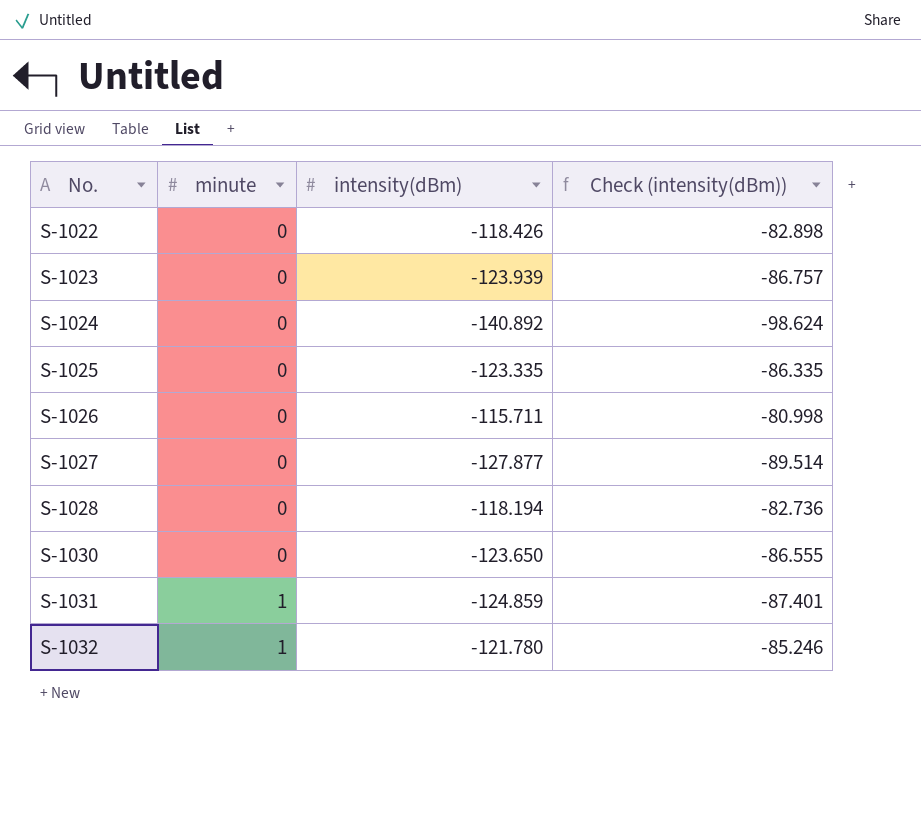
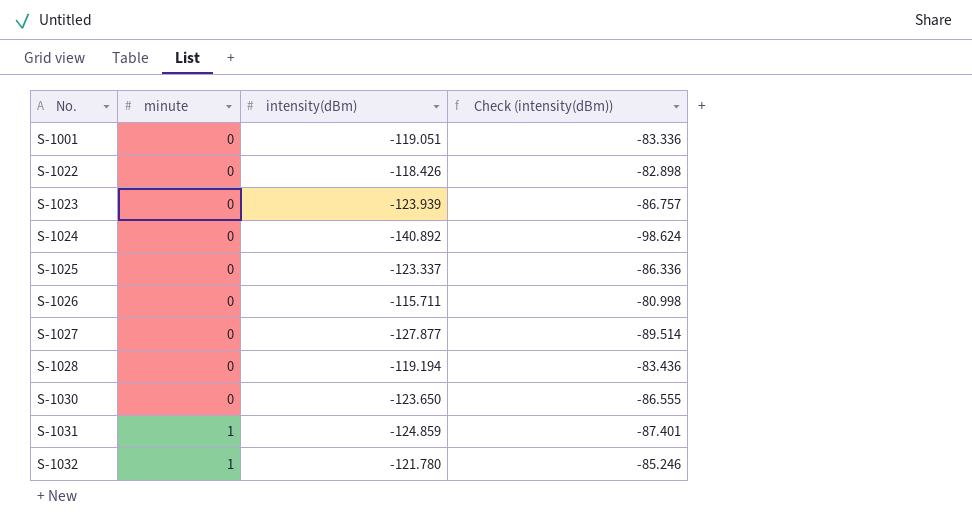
row S-1001: none -> 0 | -119.051 | -83.336
S-1025 | intensity(dBm): -123.335 -> -123.337
S-1025 | Check (intensity(dBm)): -86.335 -> -86.336
S-1028 | intensity(dBm): -118.194 -> -119.194
S-1028 | Check (intensity(dBm)): -82.736 -> -83.436

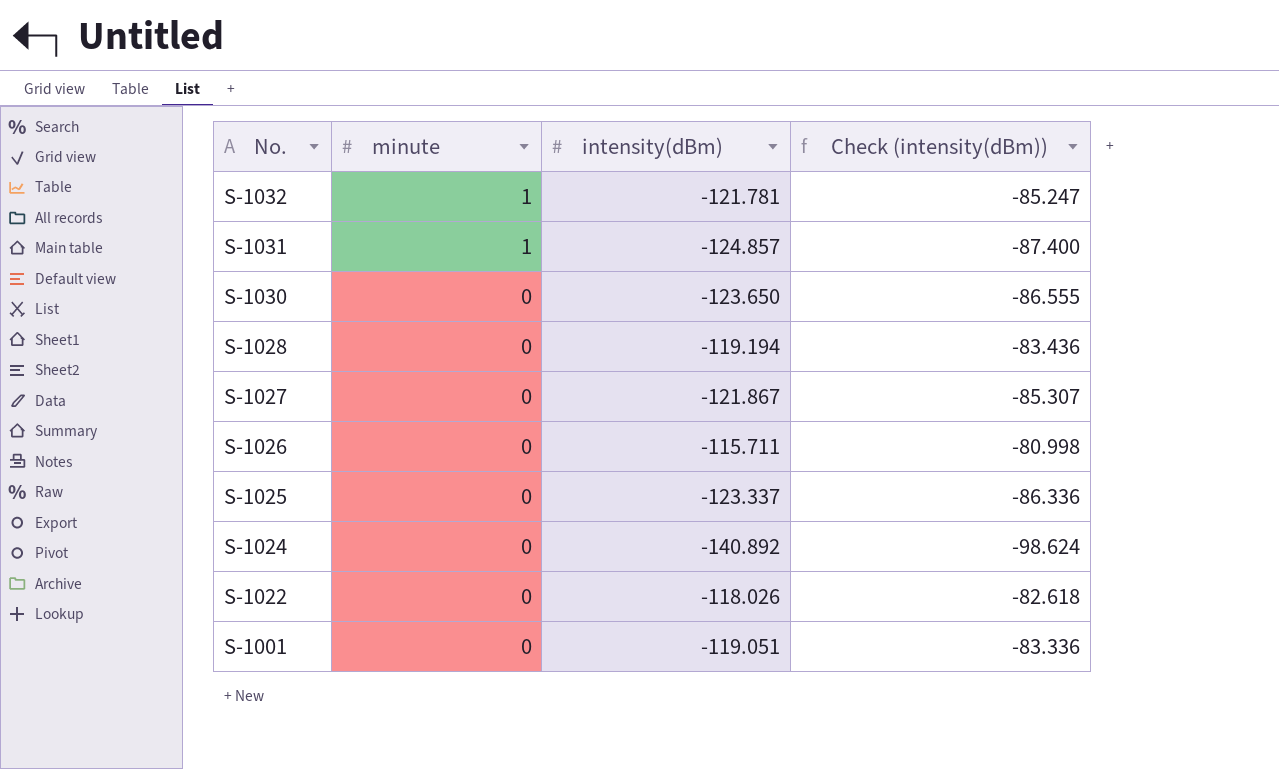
row order: No. ascending -> No. descending
row S-1023: 0 | -123.939 | -86.757 -> none
S-1032 | intensity(dBm): -121.780 -> -121.781
S-1032 | Check (intensity(dBm)): -85.246 -> -85.247
S-1031 | intensity(dBm): -124.859 -> -124.857
S-1031 | Check (intensity(dBm)): -87.401 -> -87.400
S-1027 | intensity(dBm): -127.877 -> -121.867
S-1027 | Check (intensity(dBm)): -89.514 -> -85.307
S-1022 | intensity(dBm): -118.426 -> -118.026
S-1022 | Check (intensity(dBm)): -82.898 -> -82.618

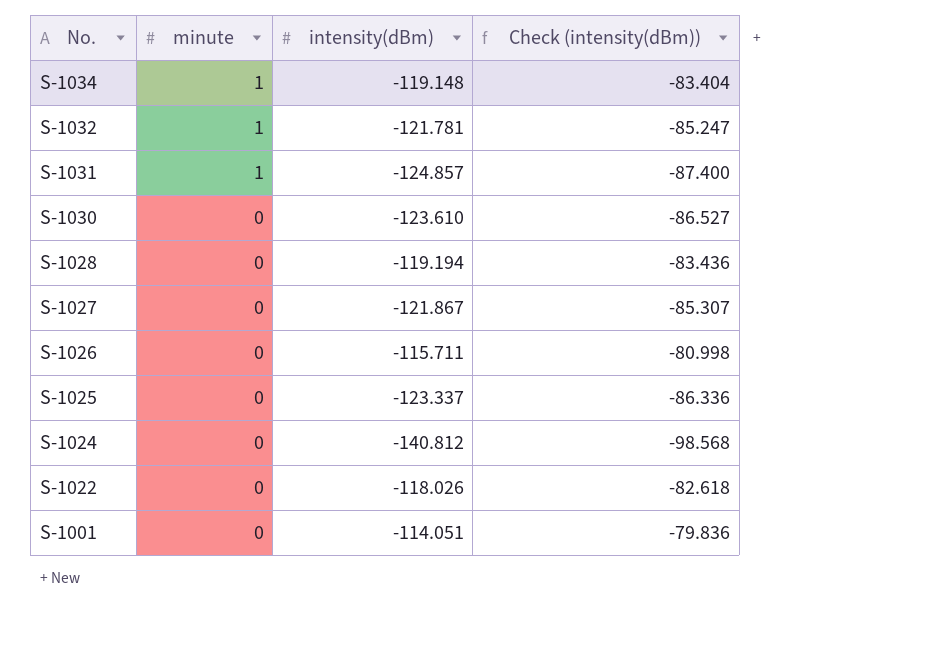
row S-1034: none -> 1 | -119.148 | -83.404
S-1030 | intensity(dBm): -123.650 -> -123.610
S-1030 | Check (intensity(dBm)): -86.555 -> -86.527
S-1024 | intensity(dBm): -140.892 -> -140.812
S-1024 | Check (intensity(dBm)): -98.624 -> -98.568
S-1001 | intensity(dBm): -119.051 -> -114.051
S-1001 | Check (intensity(dBm)): -83.336 -> -79.836

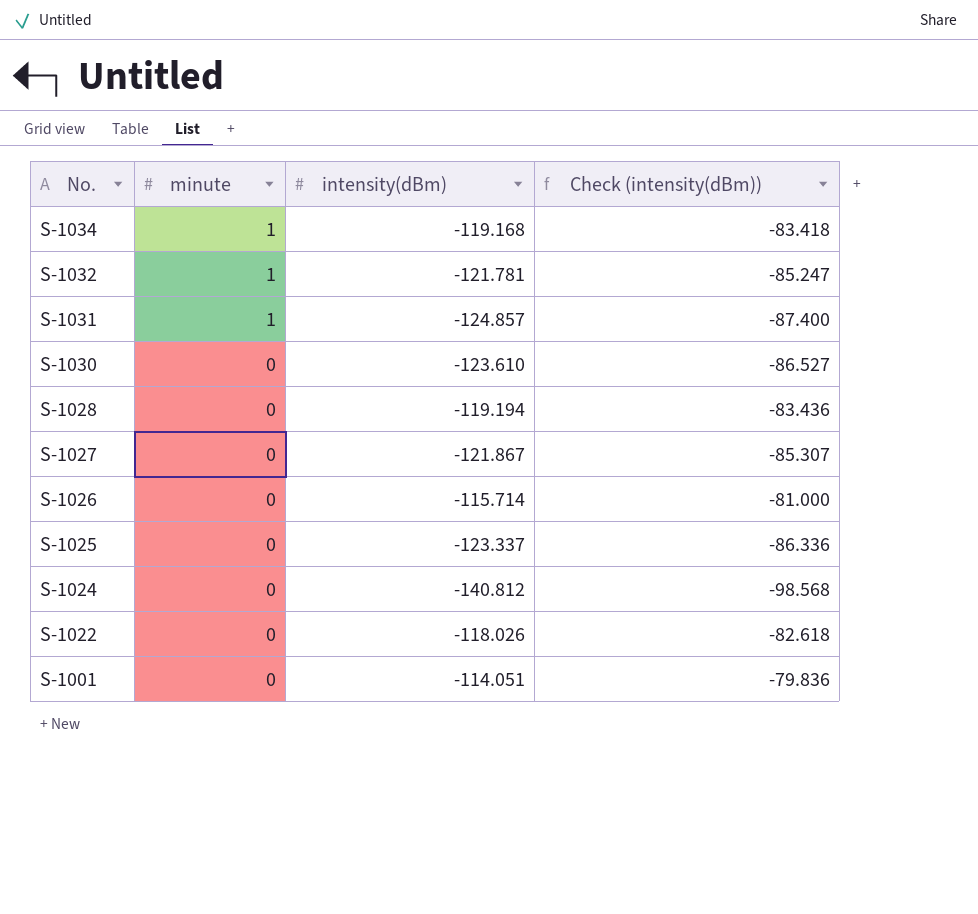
S-1034 | intensity(dBm): -119.148 -> -119.168
S-1034 | Check (intensity(dBm)): -83.404 -> -83.418
S-1026 | intensity(dBm): -115.711 -> -115.714
S-1026 | Check (intensity(dBm)): -80.998 -> -81.000

